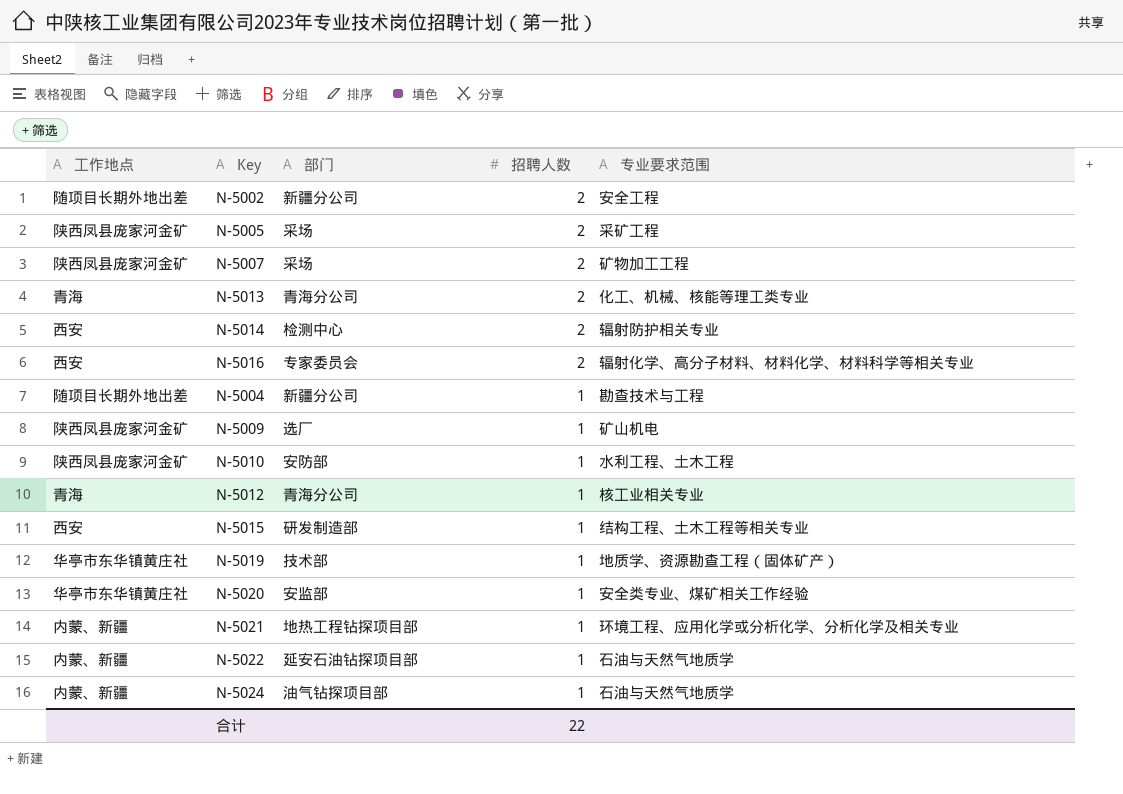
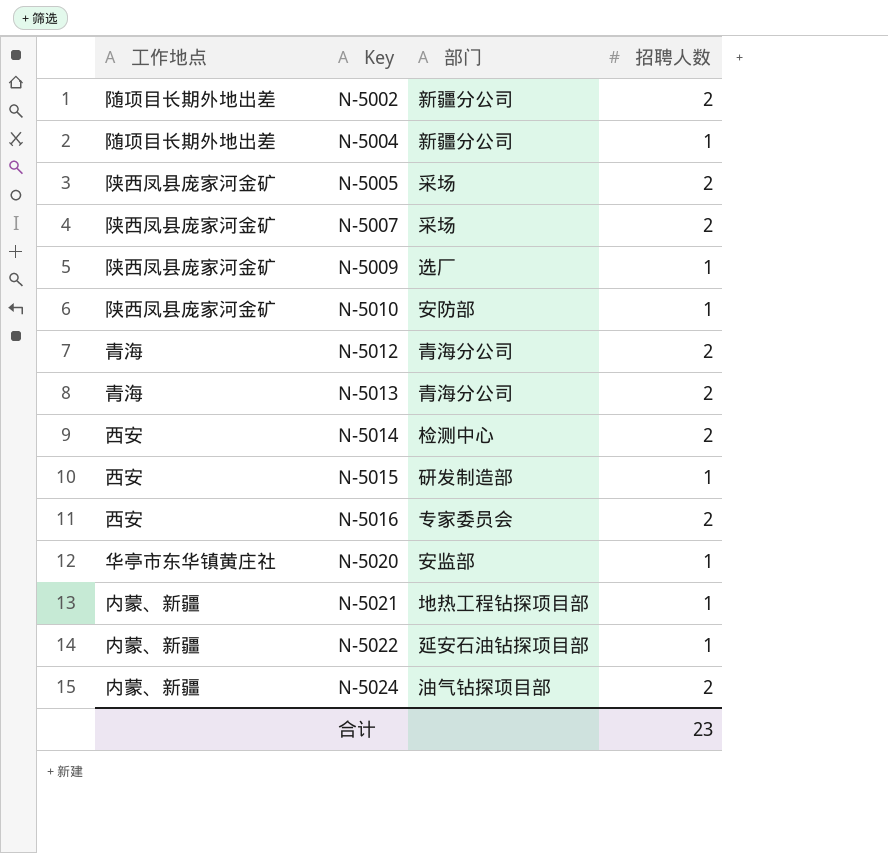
row order: 招聘人数 descending -> Key ascending
column 专业要求范围 | position: 5 -> none
row N-5019: 华亭市东华镇黄庄社 | 技术部 | 1 | 地质学、资源勘查工程（固体矿产） -> none
N-5012 | 招聘人数: 1 -> 2
N-5024 | 招聘人数: 1 -> 2
合计 | 招聘人数: 22 -> 23

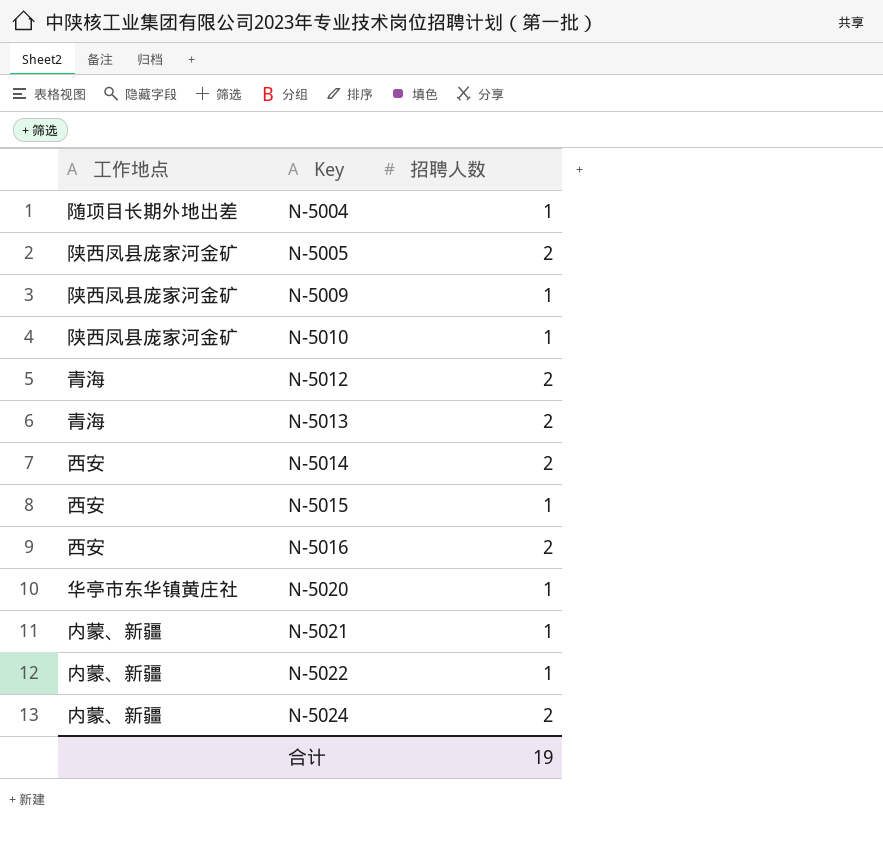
column 部门 | position: 3 -> none
row N-5002: 随项目长期外地出差 | 新疆分公司 | 2 -> none
row N-5007: 陕西凤县庞家河金矿 | 采场 | 2 -> none
合计 | 招聘人数: 23 -> 19

